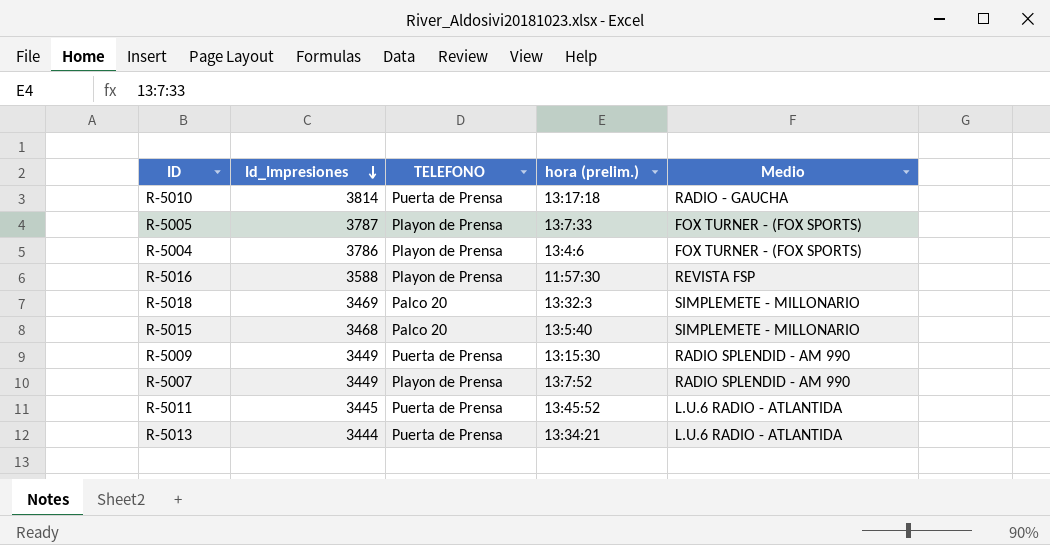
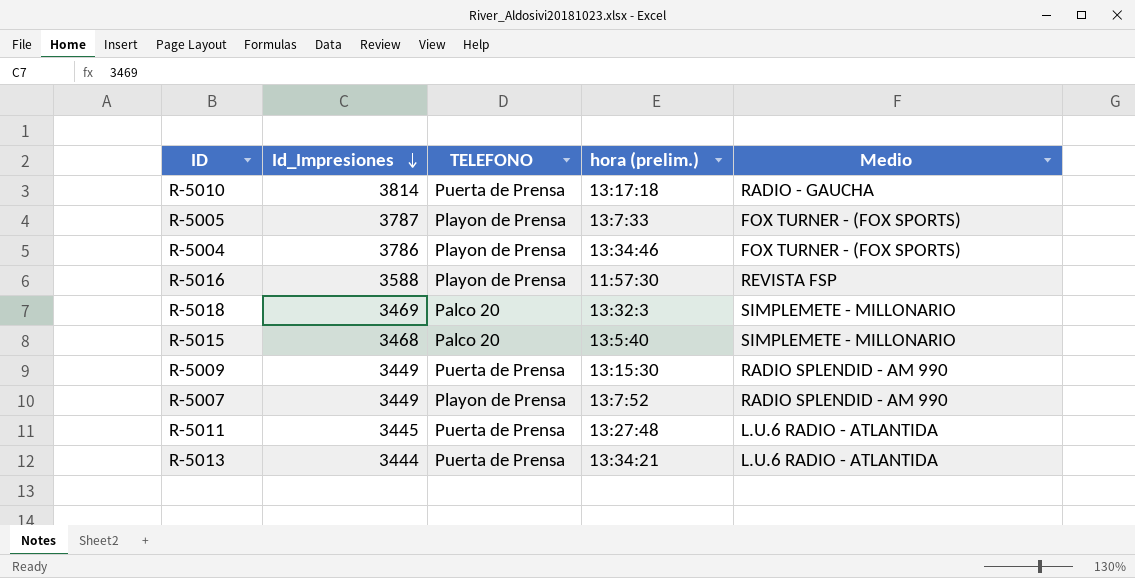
R-5004 | hora (prelim.): 13:4:6 -> 13:34:46
R-5011 | hora (prelim.): 13:45:52 -> 13:27:48

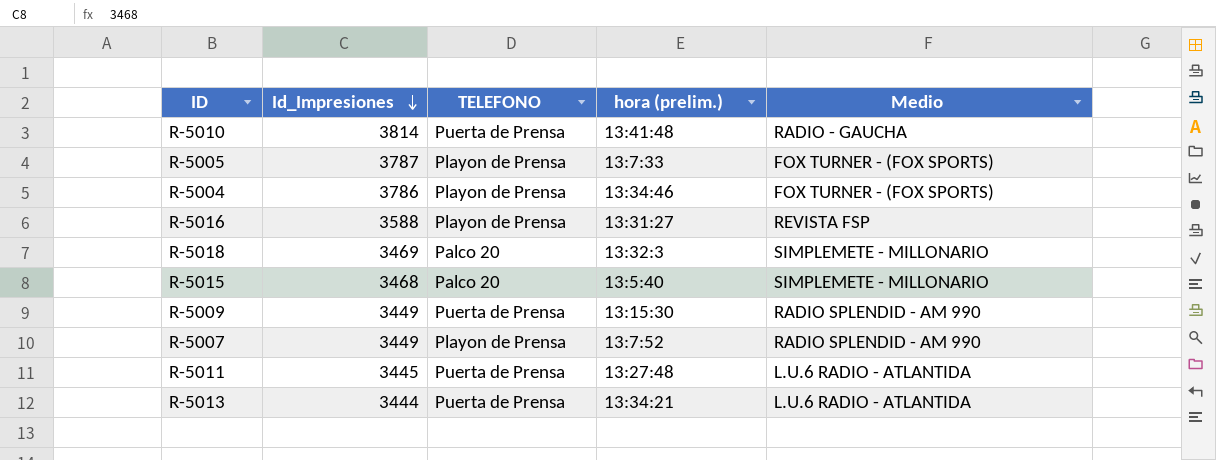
R-5010 | hora (prelim.): 13:17:18 -> 13:41:48
R-5016 | hora (prelim.): 11:57:30 -> 13:31:27

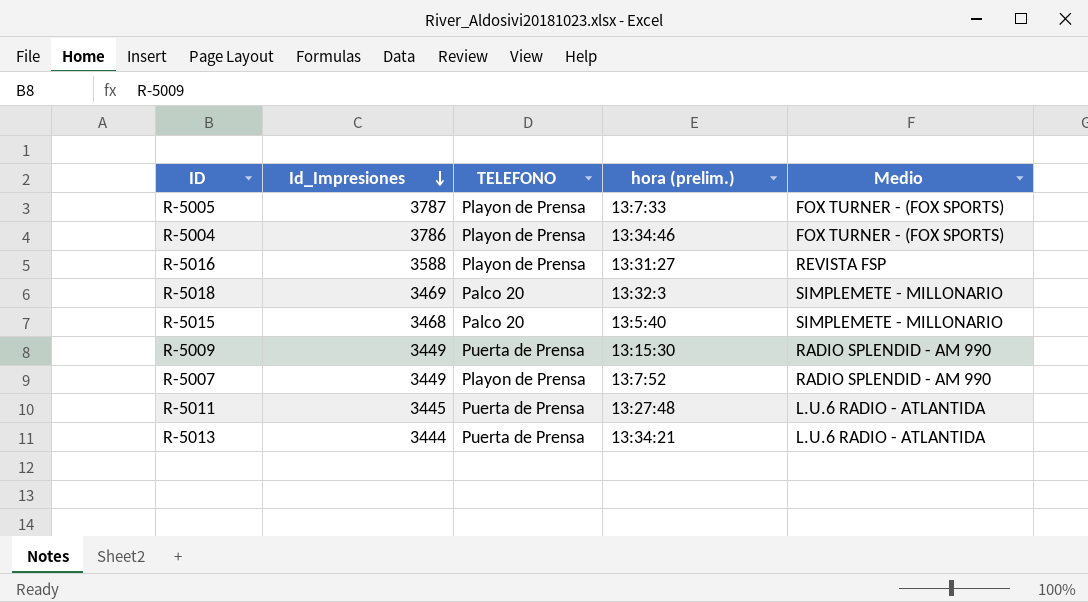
row R-5010: 3814 | Puerta de Prensa | 13:41:48 | RADIO - GAUCHA -> none

